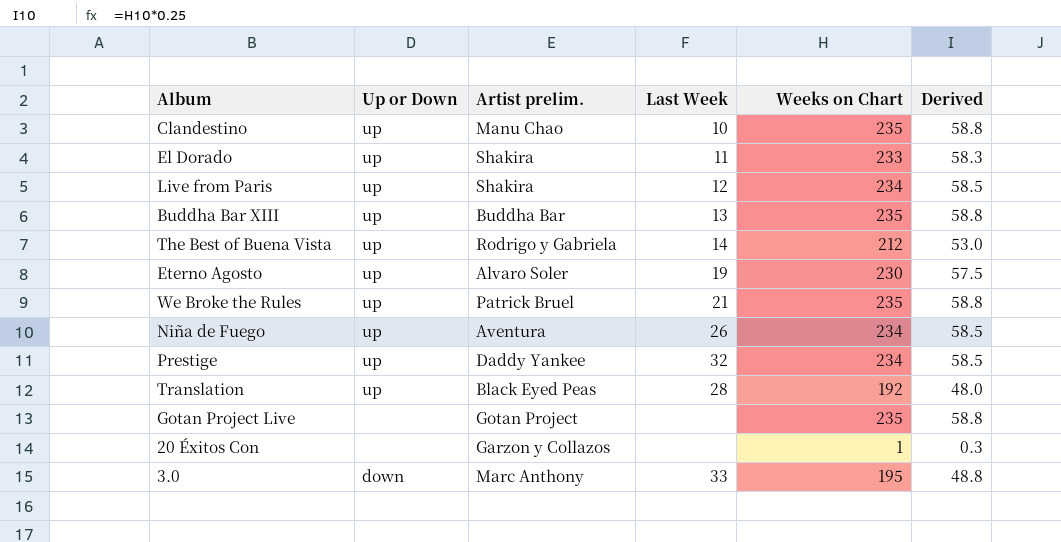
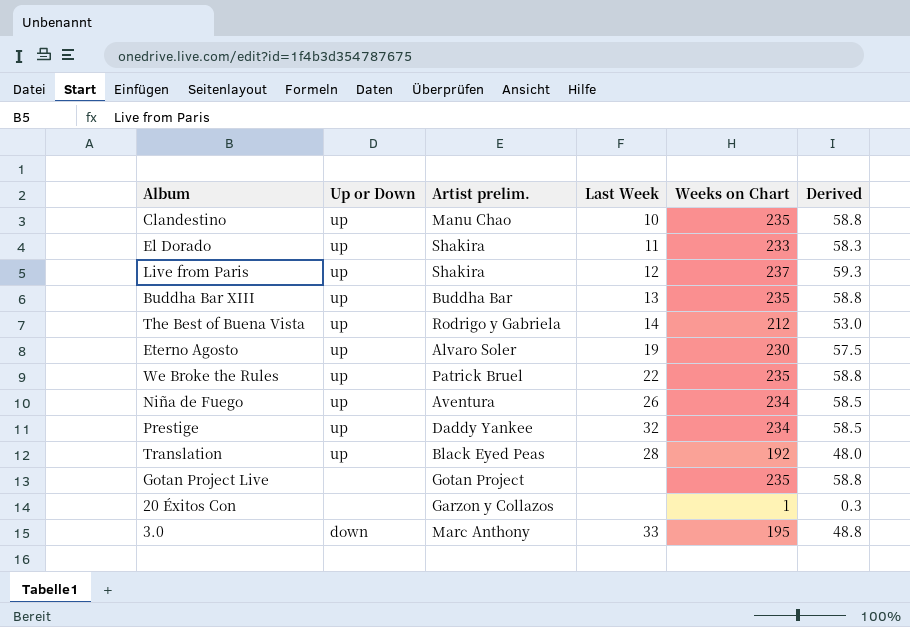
Live from Paris | Weeks on Chart: 234 -> 237
Live from Paris | Derived: 58.5 -> 59.3
We Broke the Rules | Last Week: 21 -> 22

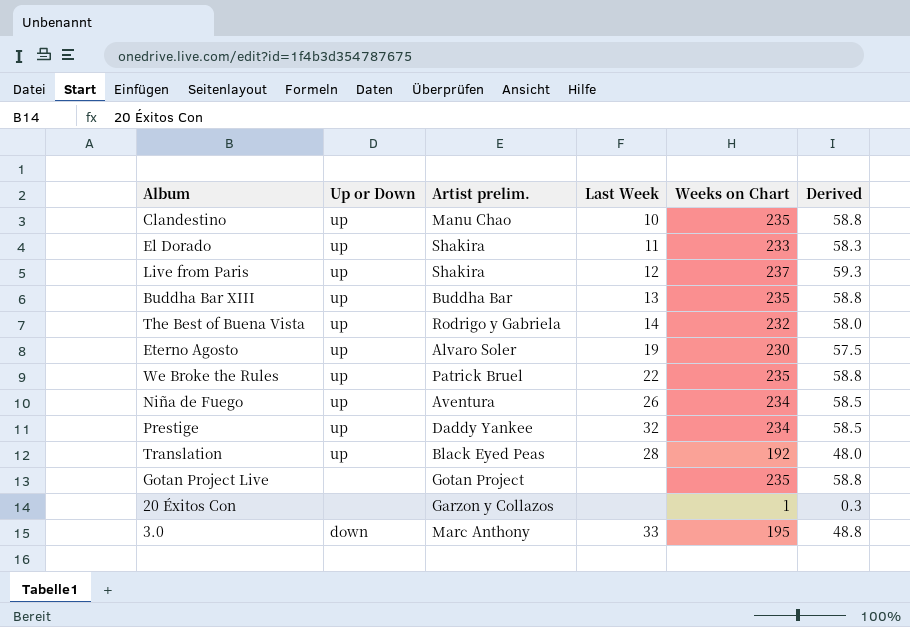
The Best of Buena Vista | Weeks on Chart: 212 -> 232
The Best of Buena Vista | Derived: 53.0 -> 58.0

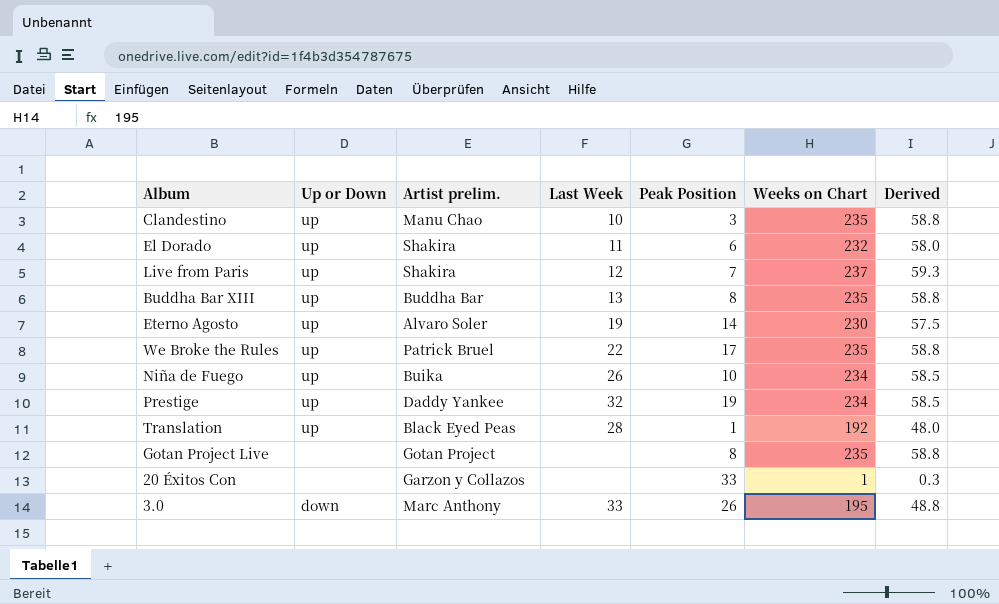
column Peak Position | position: none -> 5
row The Best of Buena Vista: up | Rodrigo y Gabriela | 14 | 232 | 58.0 -> none
El Dorado | Weeks on Chart: 233 -> 232
El Dorado | Derived: 58.3 -> 58.0
Niña de Fuego | Artist prelim.: Aventura -> Buika

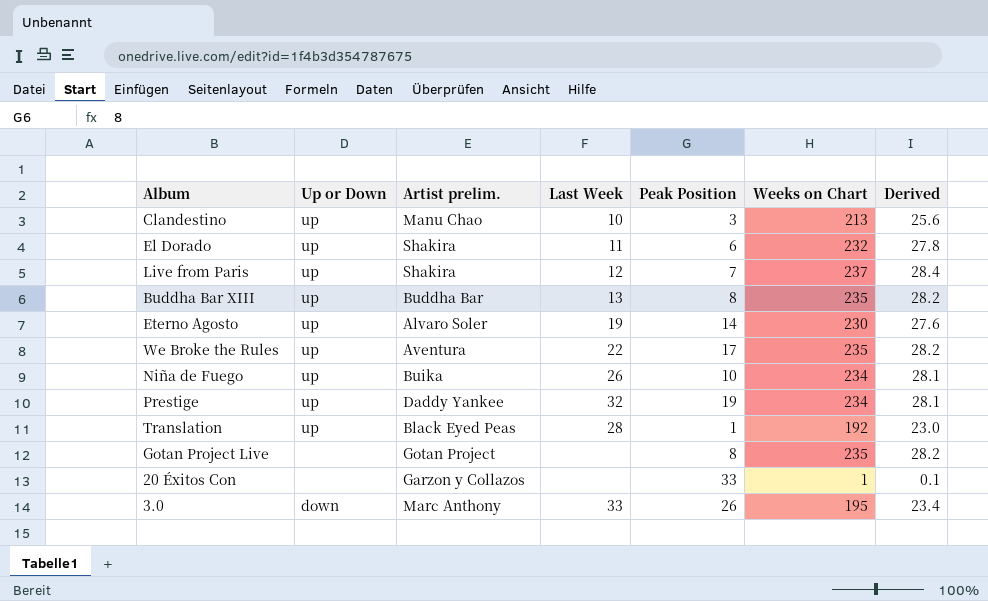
column Derived | formula: [Weeks on Chart] * 0.25 -> [Weeks on Chart] * 0.12
Clandestino | Weeks on Chart: 235 -> 213
We Broke the Rules | Artist prelim.: Patrick Bruel -> Aventura

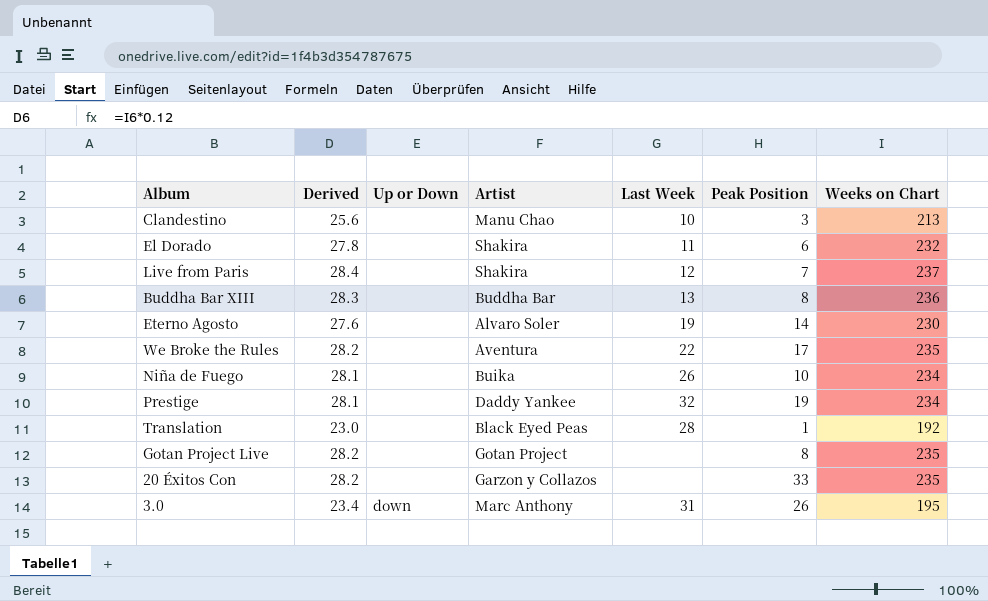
column Derived | position: 7 -> 2
column name: Artist prelim. -> Artist
Clandestino | Up or Down: up -> none
El Dorado | Up or Down: up -> none
Live from Paris | Up or Down: up -> none
Buddha Bar XIII | Derived: 28.2 -> 28.3
Buddha Bar XIII | Up or Down: up -> none
Buddha Bar XIII | Weeks on Chart: 235 -> 236
Eterno Agosto | Up or Down: up -> none
We Broke the Rules | Up or Down: up -> none
Niña de Fuego | Up or Down: up -> none
Prestige | Up or Down: up -> none
Translation | Up or Down: up -> none
20 Éxitos Con | Derived: 0.1 -> 28.2
20 Éxitos Con | Weeks on Chart: 1 -> 235
3.0 | Last Week: 33 -> 31

